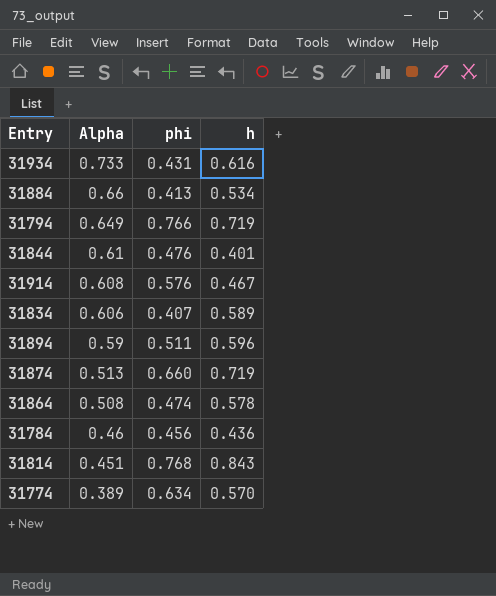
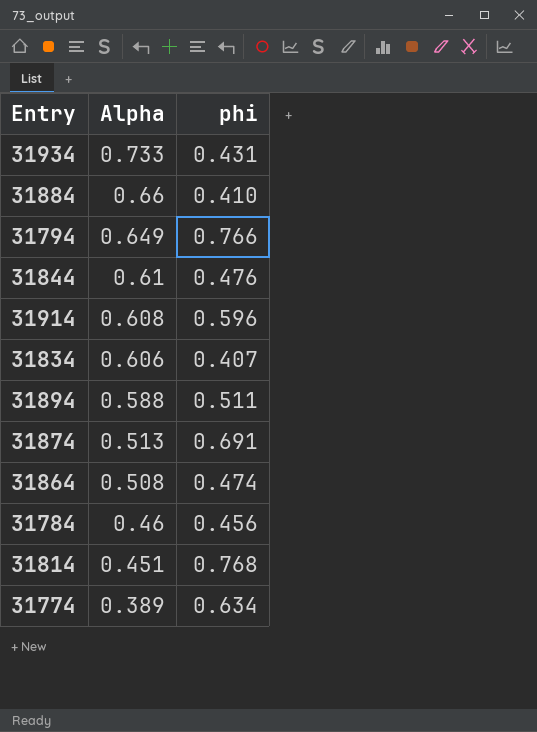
column h | position: 4 -> none
31884 | phi: 0.413 -> 0.410
31914 | phi: 0.576 -> 0.596
31894 | Alpha: 0.59 -> 0.588
31874 | phi: 0.660 -> 0.691

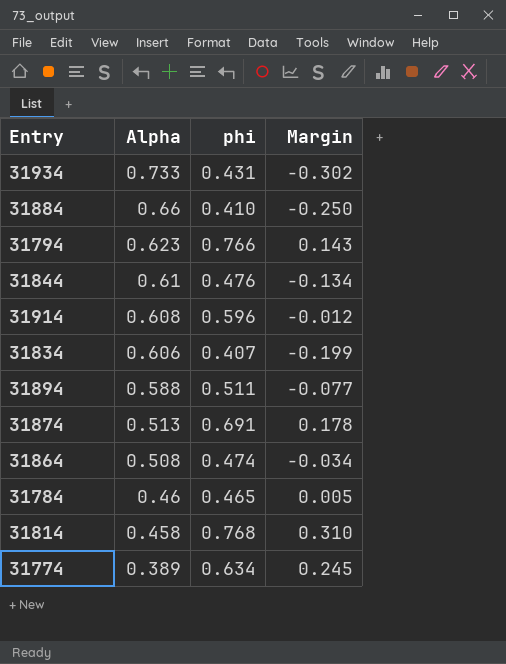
column Margin | formula: none -> [phi] - [Alpha]
31794 | Alpha: 0.649 -> 0.623
31784 | phi: 0.456 -> 0.465
31814 | Alpha: 0.451 -> 0.458

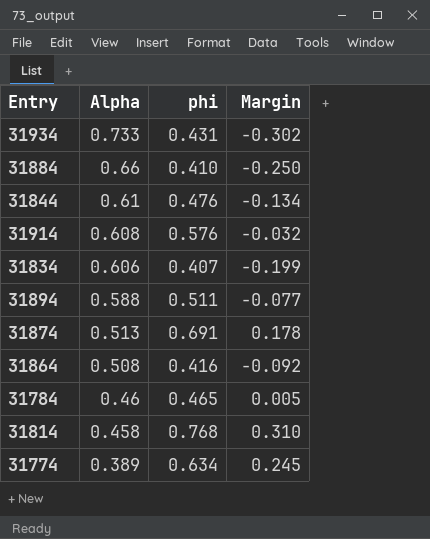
row 31794: 0.623 | 0.766 | 0.143 -> none
31914 | phi: 0.596 -> 0.576
31914 | Margin: -0.012 -> -0.032
31864 | phi: 0.474 -> 0.416
31864 | Margin: -0.034 -> -0.092

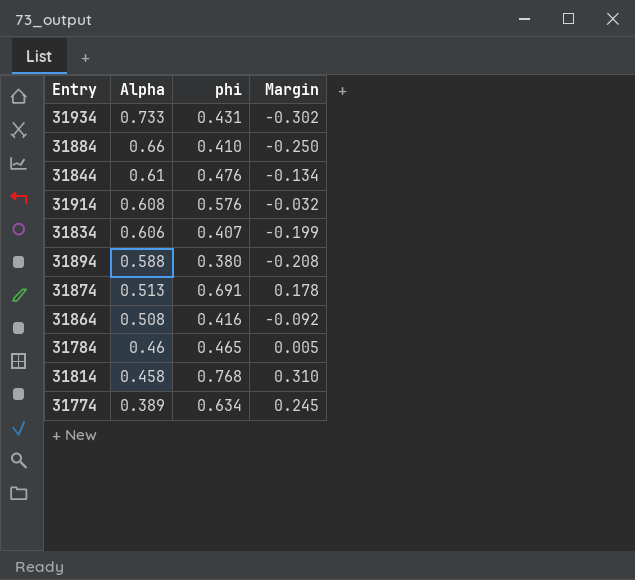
31894 | phi: 0.511 -> 0.380
31894 | Margin: -0.077 -> -0.208

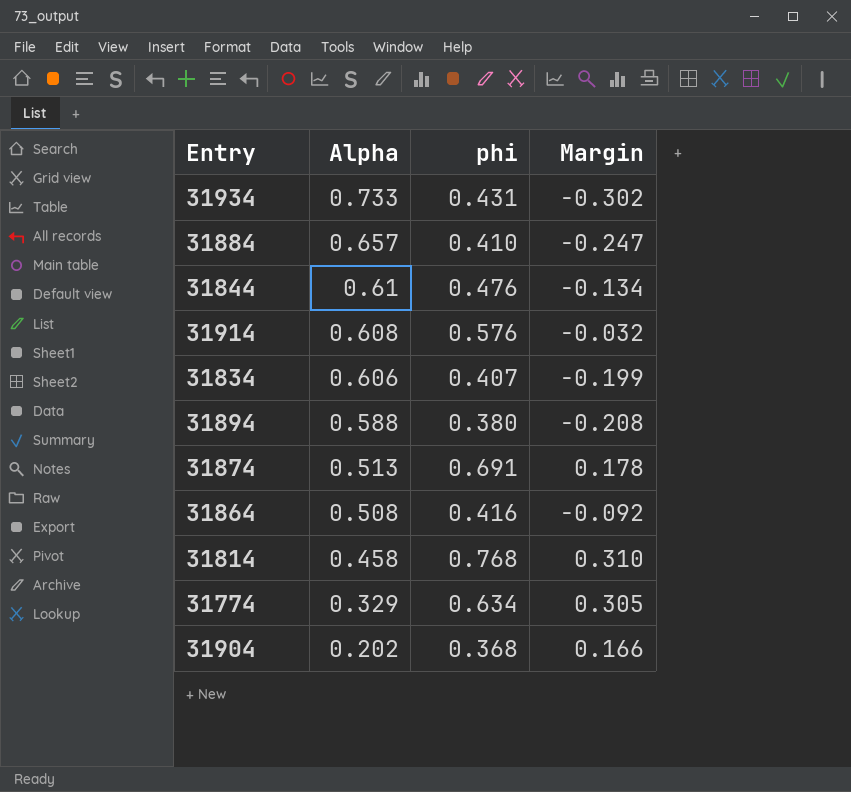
row 31784: 0.46 | 0.465 | 0.005 -> none
31884 | Alpha: 0.66 -> 0.657
31884 | Margin: -0.250 -> -0.247
31774 | Alpha: 0.389 -> 0.329
31774 | Margin: 0.245 -> 0.305
row 31904: none -> 0.202 | 0.368 | 0.166

